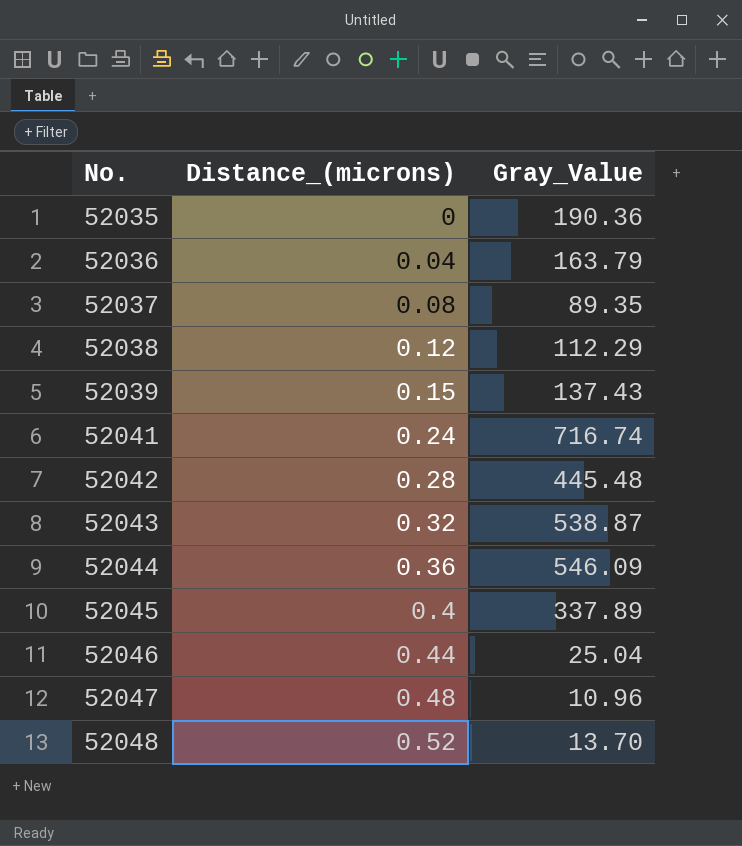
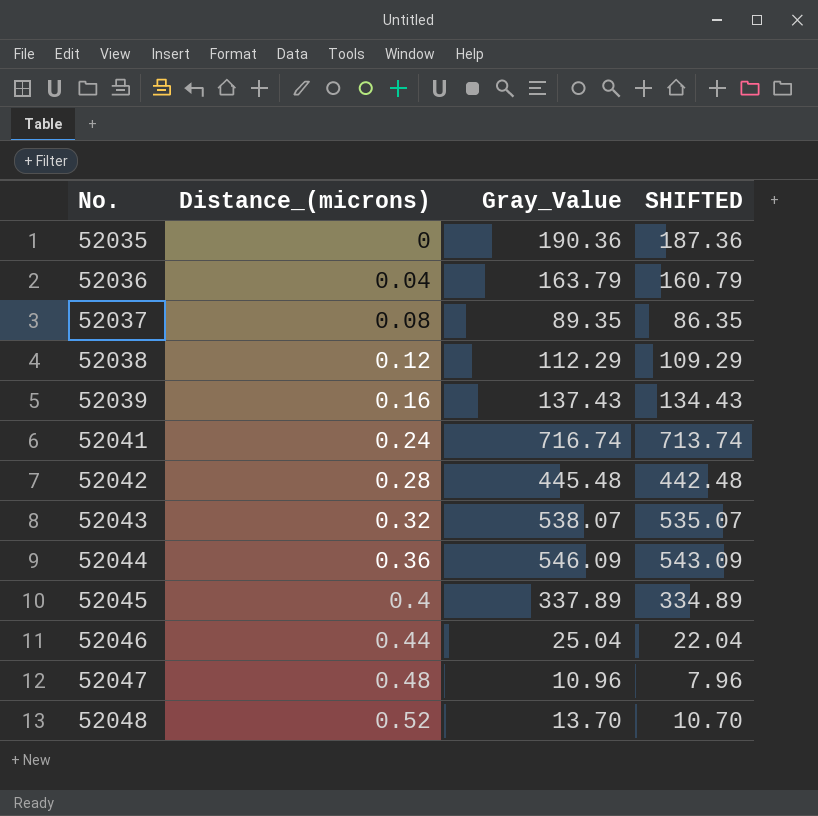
column SHIFTED | formula: none -> [Gray_Value] - 3
52039 | Distance_(microns): 0.15 -> 0.16
52043 | Gray_Value: 538.87 -> 538.07

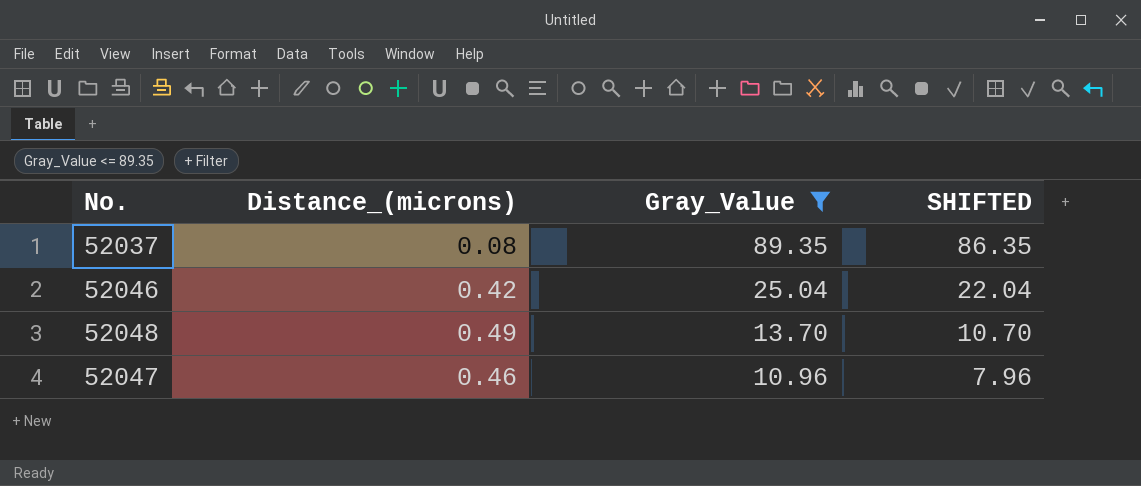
filter: none -> Gray_Value <= 89.35
row order: No. ascending -> Gray_Value descending
52046 | Distance_(microns): 0.44 -> 0.42
52048 | Distance_(microns): 0.52 -> 0.49
52047 | Distance_(microns): 0.48 -> 0.46

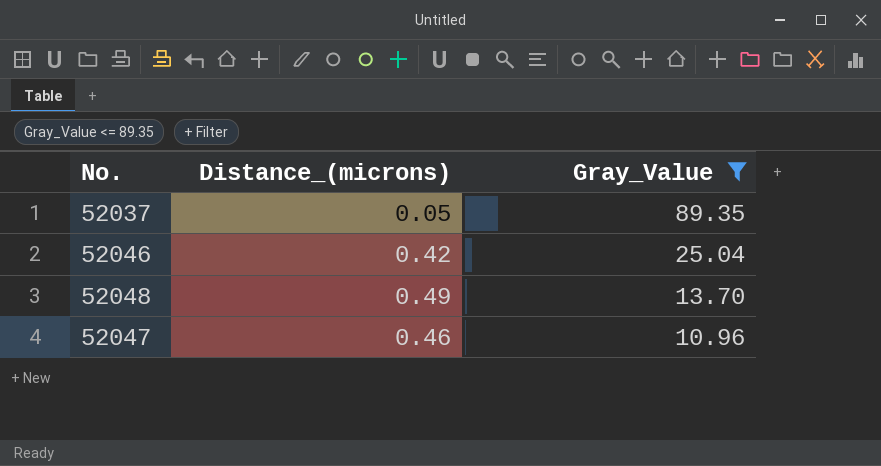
column SHIFTED | formula: [Gray_Value] - 3 -> none
52037 | Distance_(microns): 0.08 -> 0.05

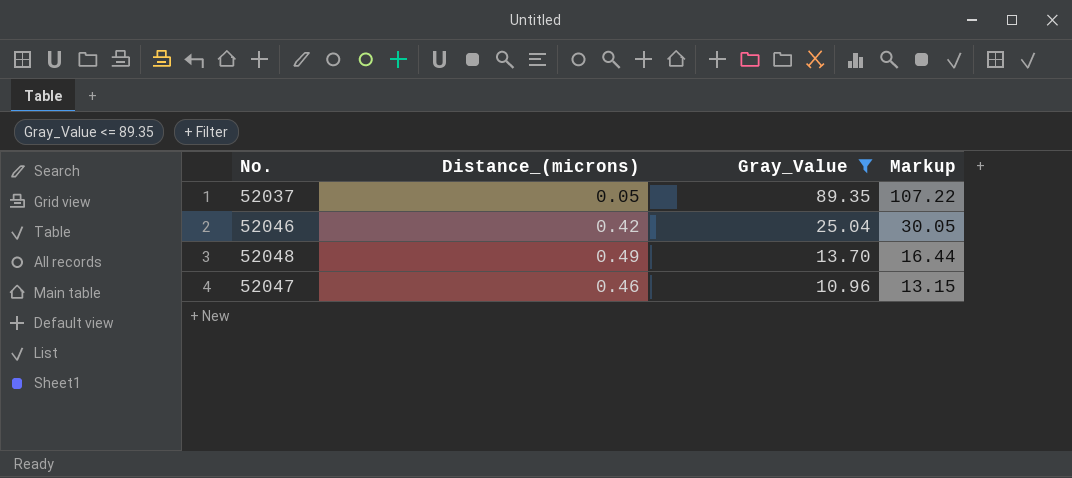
column Markup | formula: none -> [Gray_Value] * 1.2

